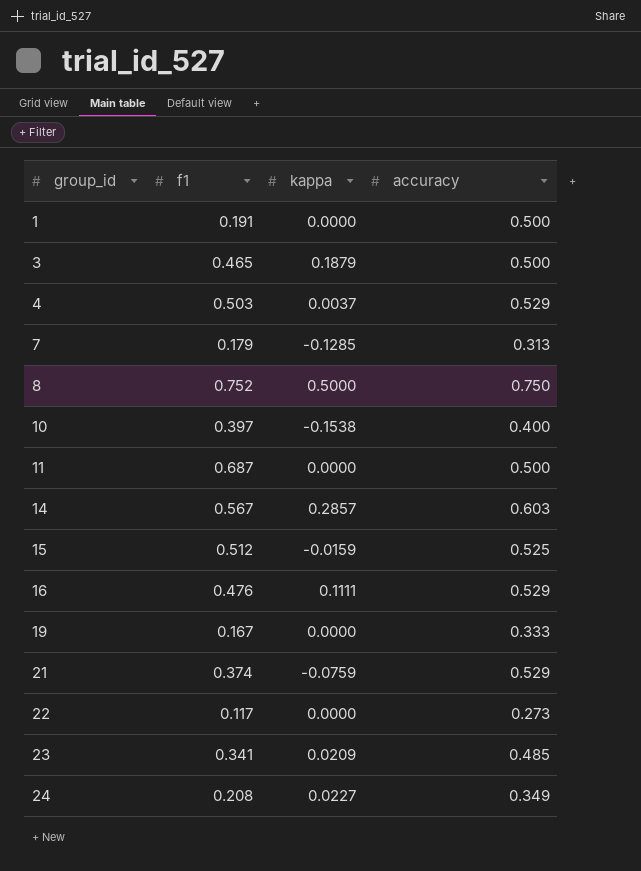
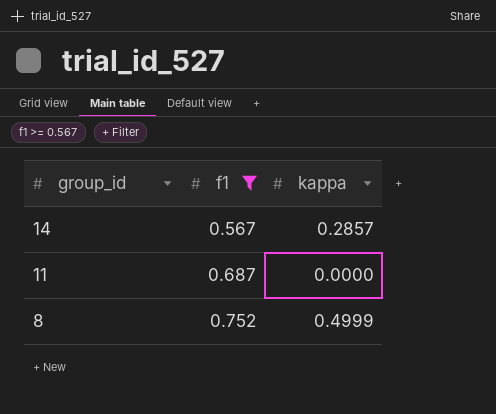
filter: none -> f1 >= 0.567
row order: group_id ascending -> group_id descending
column accuracy | position: 4 -> none
8 | kappa: 0.5000 -> 0.4999

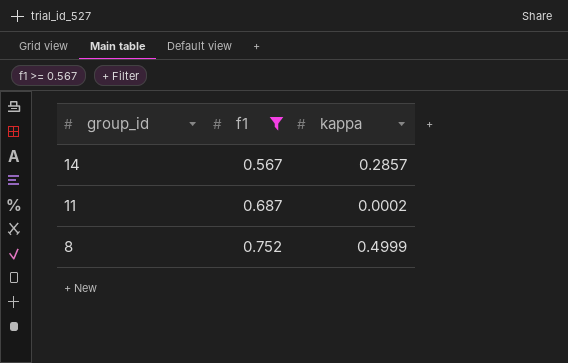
11 | kappa: 0.0000 -> 0.0002

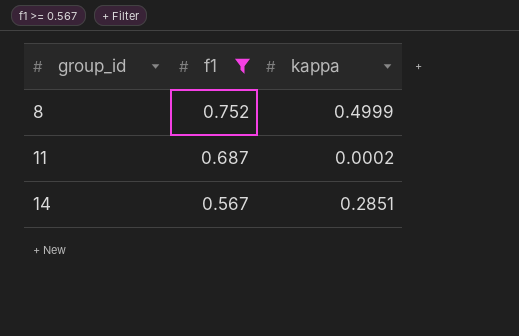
row order: group_id descending -> group_id ascending
14 | kappa: 0.2857 -> 0.2851

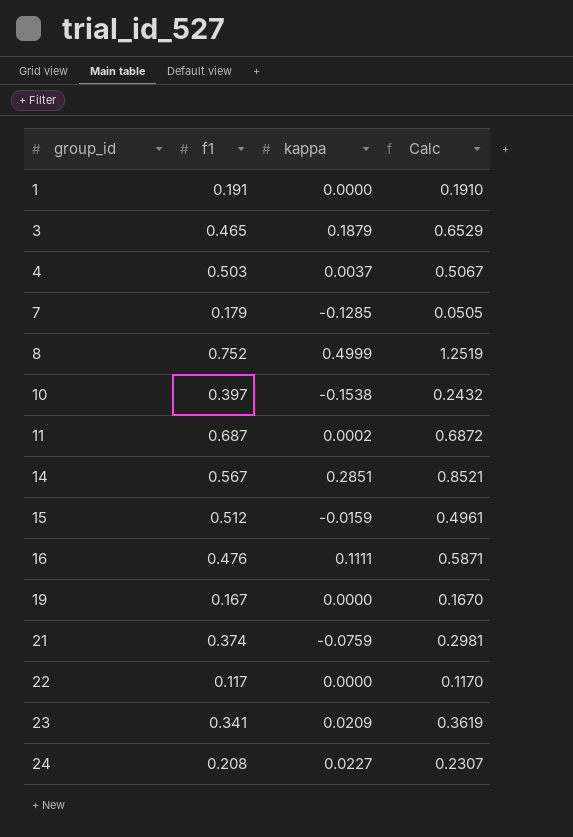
filter: f1 >= 0.567 -> none
column Calc | formula: none -> [f1] + [kappa]

